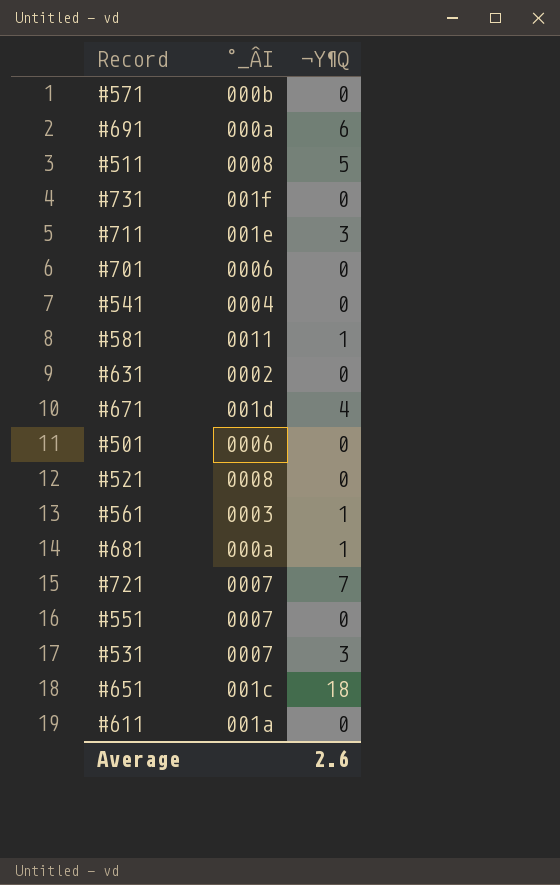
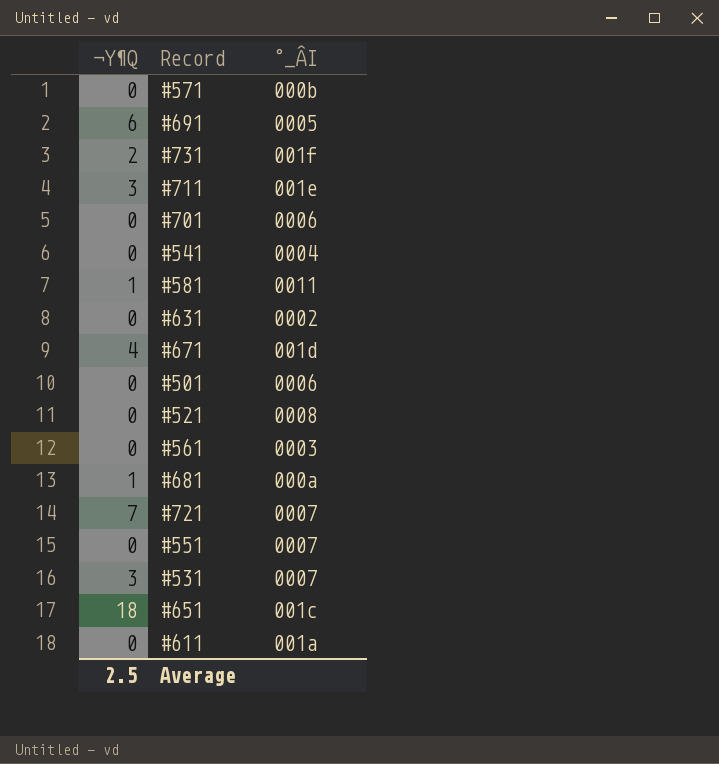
column ¬Y¶Q | position: 3 -> 1
row #511: 0008 | 5 -> none
#691 | °_ÂI: 000a -> 0005
#731 | ¬Y¶Q: 0 -> 2
#561 | ¬Y¶Q: 1 -> 0
Average | ¬Y¶Q: 2.6 -> 2.5

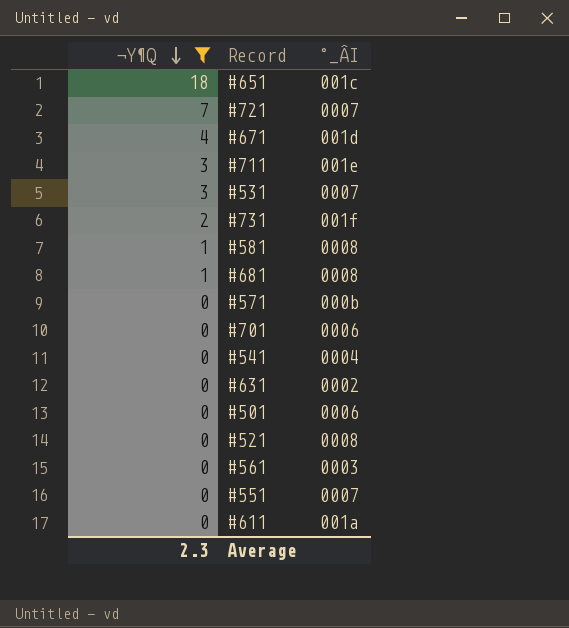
filter: none -> ¬Y¶Q != 6
row order: none -> ¬Y¶Q descending
#581 | °_ÂI: 0011 -> 0008
#681 | °_ÂI: 000a -> 0008
Average | ¬Y¶Q: 2.5 -> 2.3

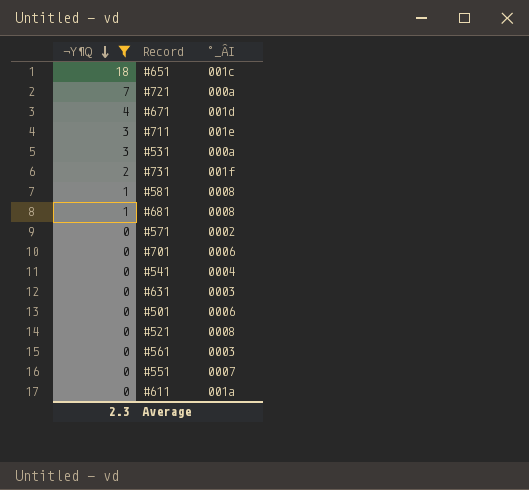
#721 | °_ÂI: 0007 -> 000a
#531 | °_ÂI: 0007 -> 000a
#571 | °_ÂI: 000b -> 0002
#631 | °_ÂI: 0002 -> 0003

